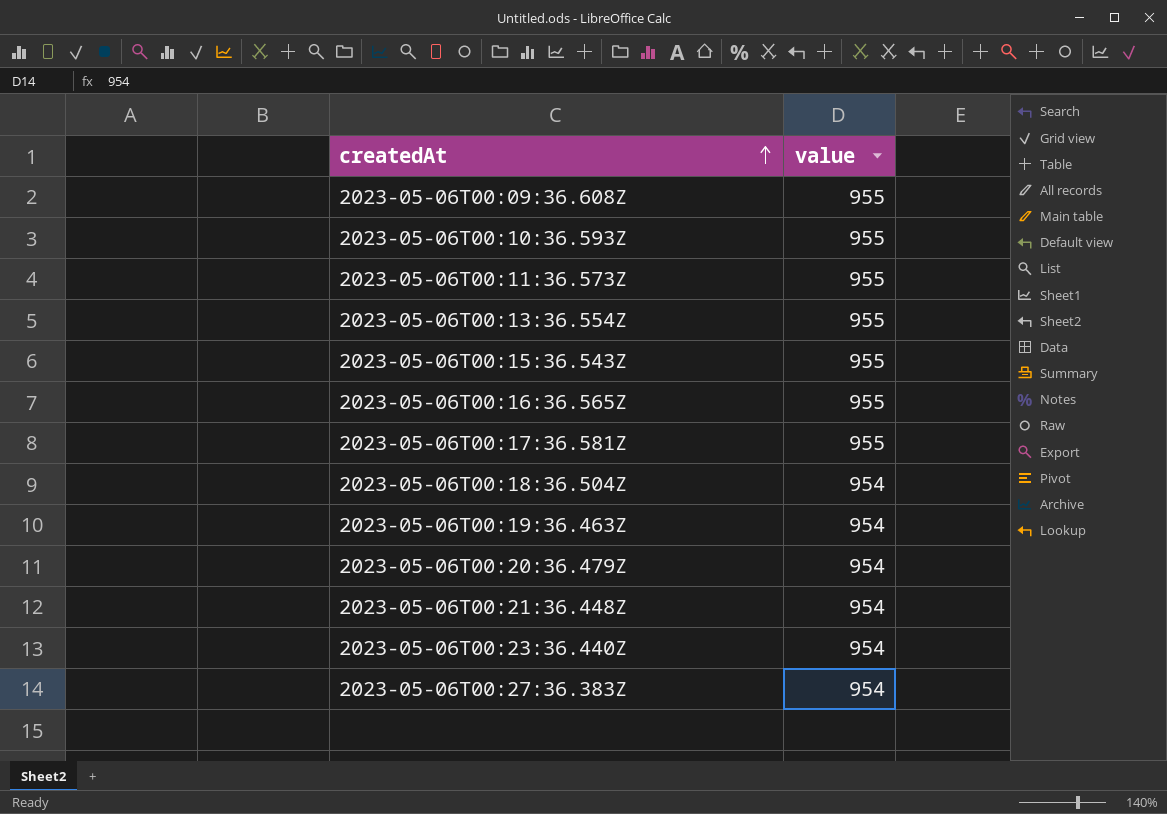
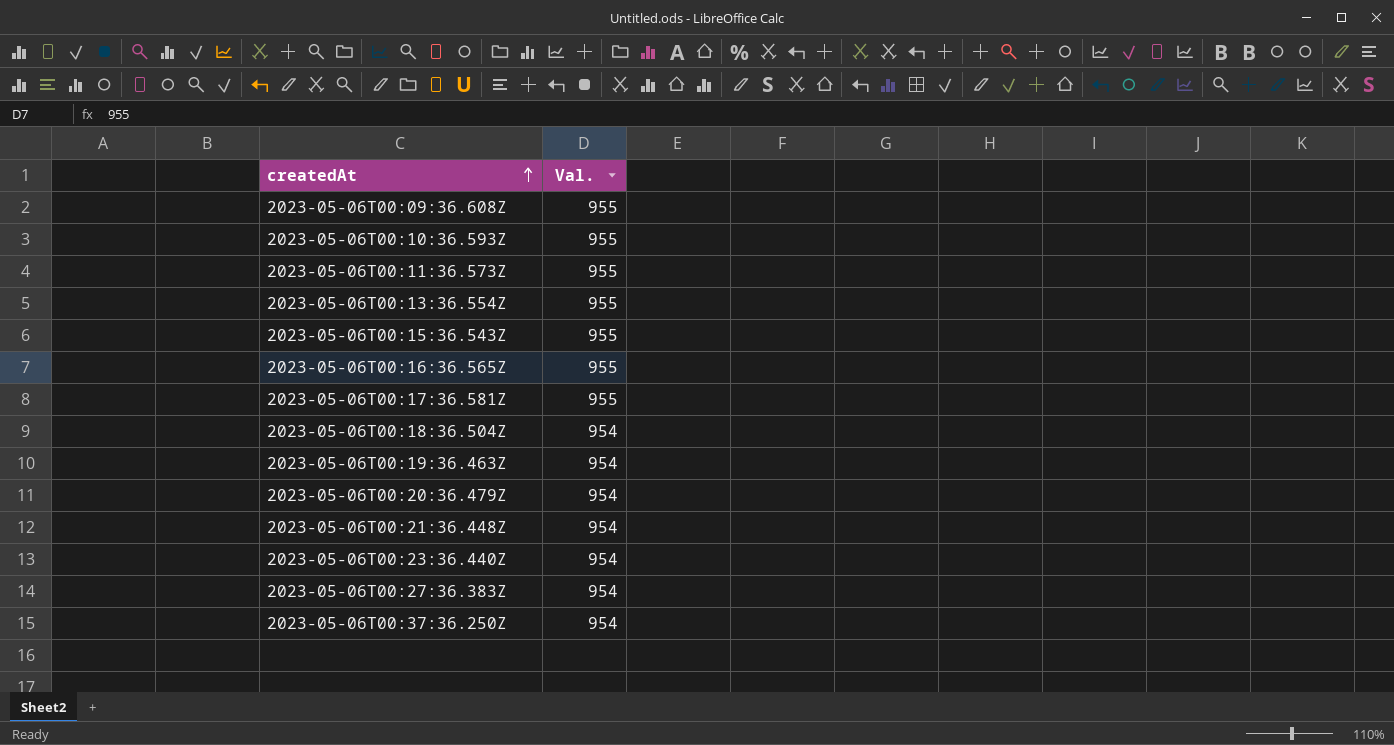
column name: value -> Val.
row 2023-05-06T00:37:36.250Z: none -> 954

